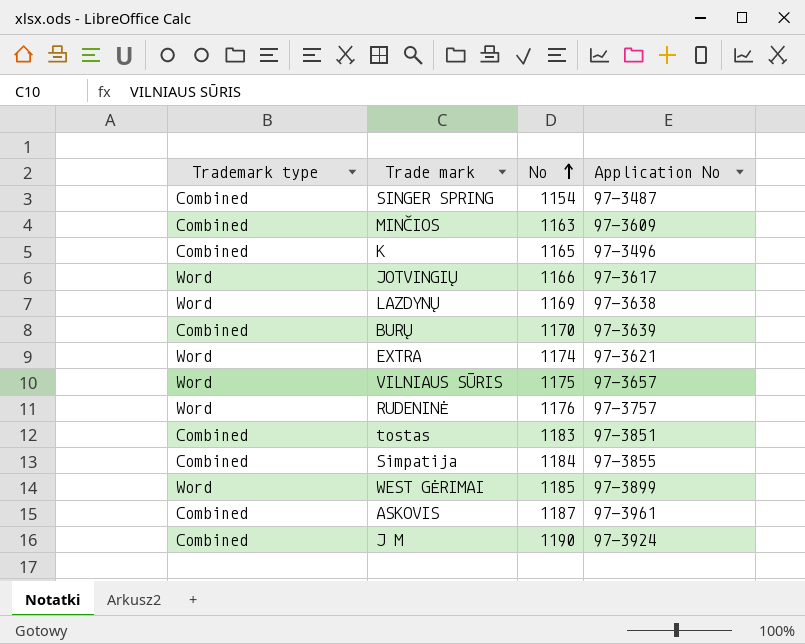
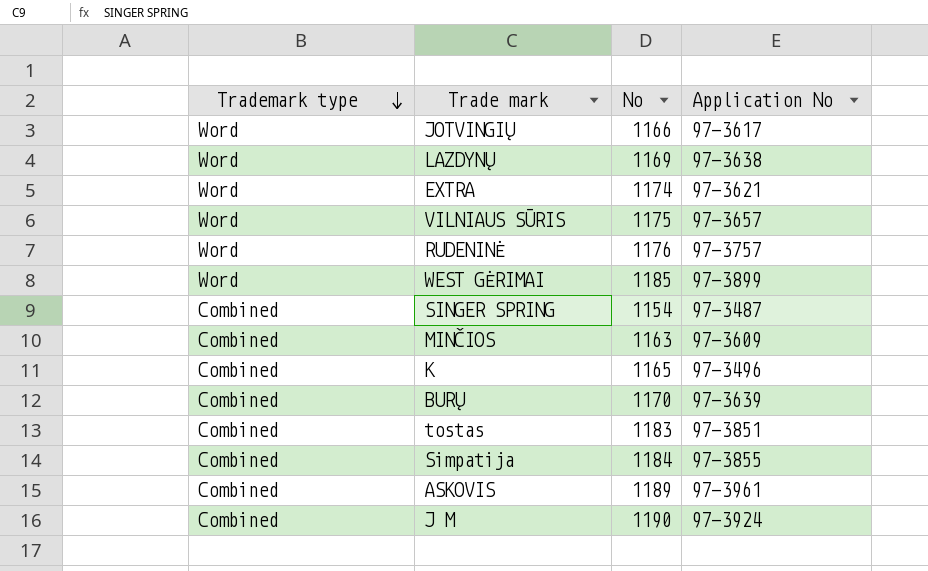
row order: No ascending -> Trademark type descending
ASKOVIS | No: 1187 -> 1189

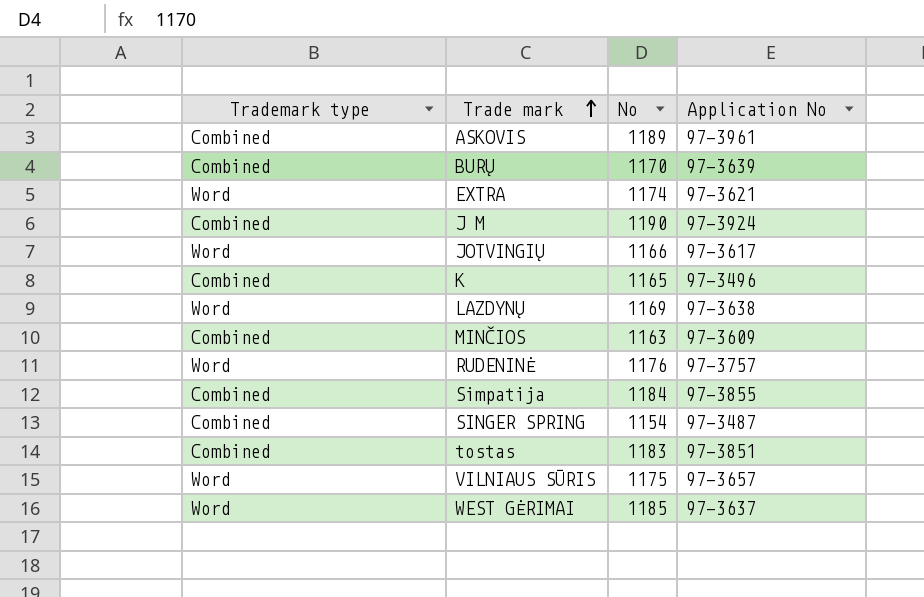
row order: Trademark type descending -> Trade mark ascending
WEST GĖRIMAI | Application No: 97-3899 -> 97-3637

